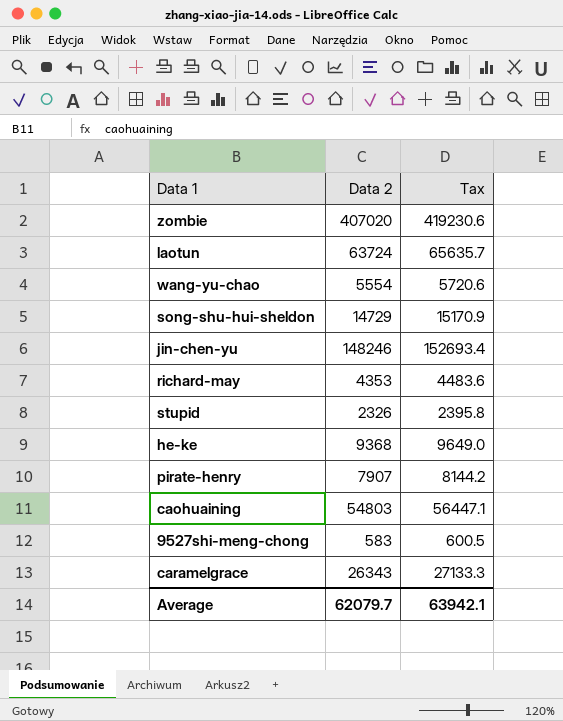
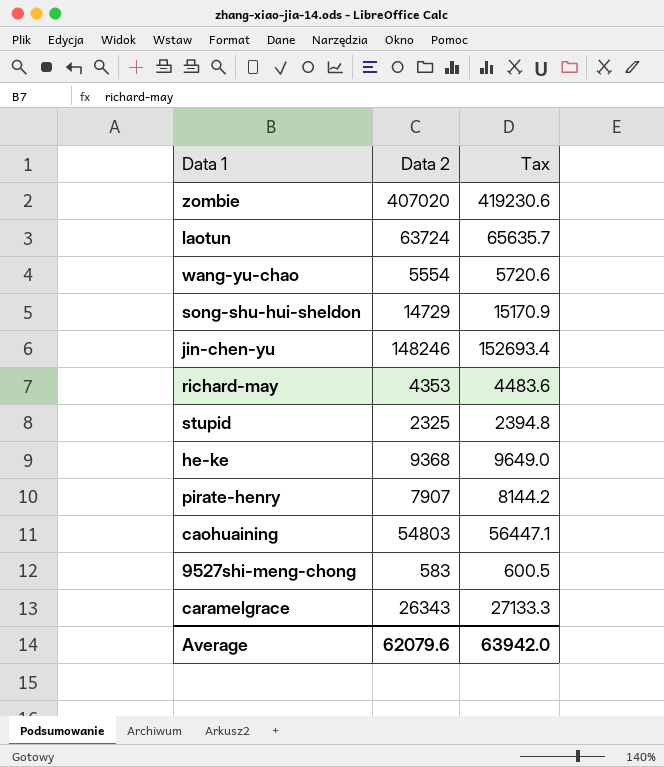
stupid | Data 2: 2326 -> 2325
stupid | Tax: 2395.8 -> 2394.8
Average | Data 2: 62079.7 -> 62079.6
Average | Tax: 63942.1 -> 63942.0

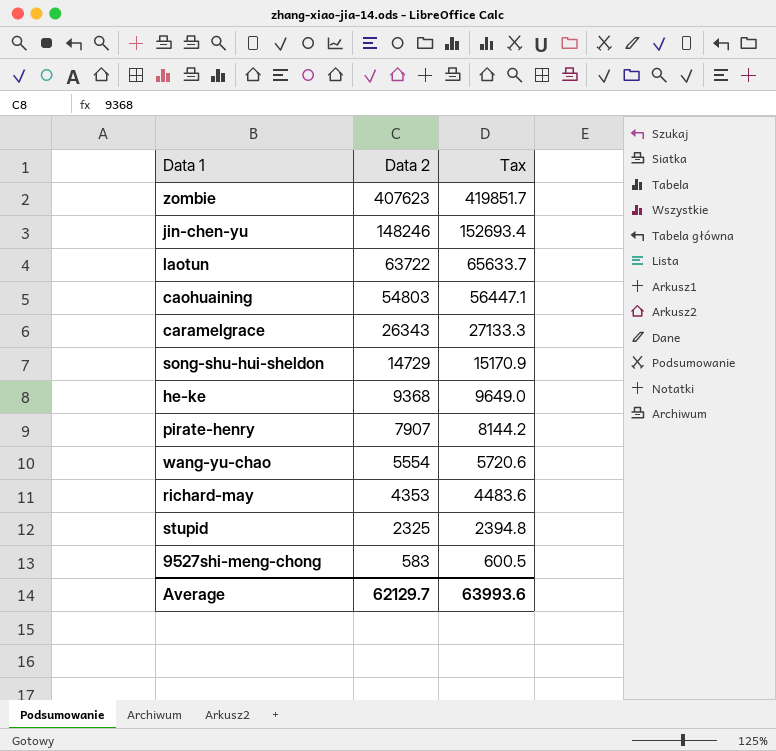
row order: none -> Data 2 descending
zombie | Data 2: 407020 -> 407623
zombie | Tax: 419230.6 -> 419851.7
laotun | Data 2: 63724 -> 63722
laotun | Tax: 65635.7 -> 65633.7
Average | Data 2: 62079.6 -> 62129.7
Average | Tax: 63942.0 -> 63993.6

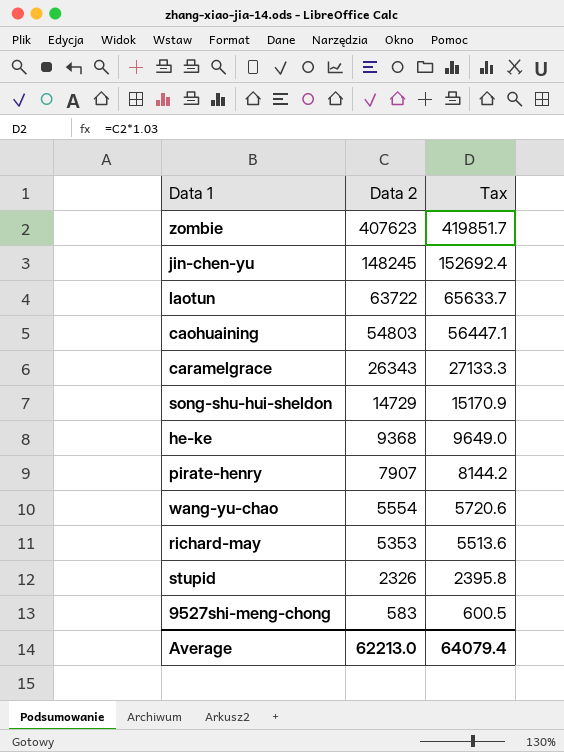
jin-chen-yu | Data 2: 148246 -> 148245
jin-chen-yu | Tax: 152693.4 -> 152692.4
richard-may | Data 2: 4353 -> 5353
richard-may | Tax: 4483.6 -> 5513.6
stupid | Data 2: 2325 -> 2326
stupid | Tax: 2394.8 -> 2395.8
Average | Data 2: 62129.7 -> 62213.0
Average | Tax: 63993.6 -> 64079.4

